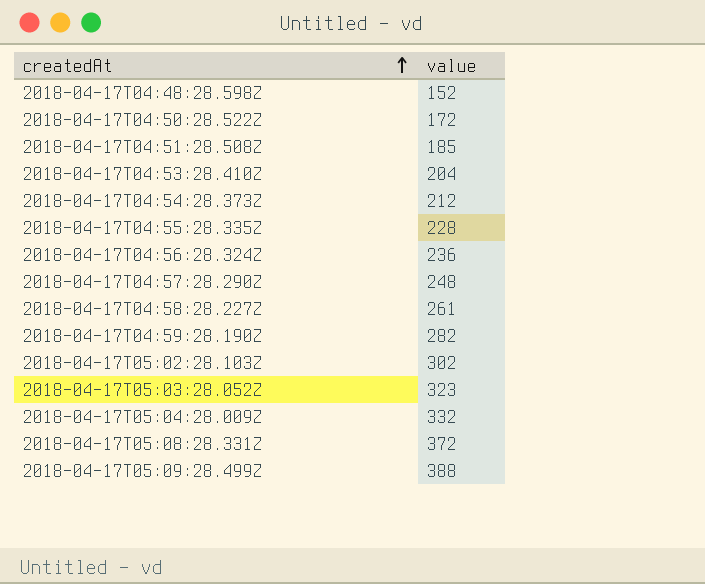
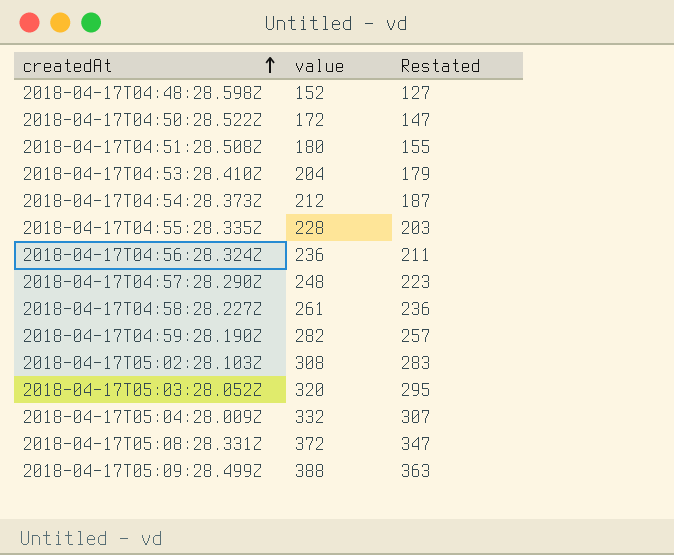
column Restated | formula: none -> [value] - 25
2018-04-17T04:51:28.508Z | value: 185 -> 180
2018-04-17T05:02:28.103Z | value: 302 -> 308
2018-04-17T05:03:28.052Z | value: 323 -> 320

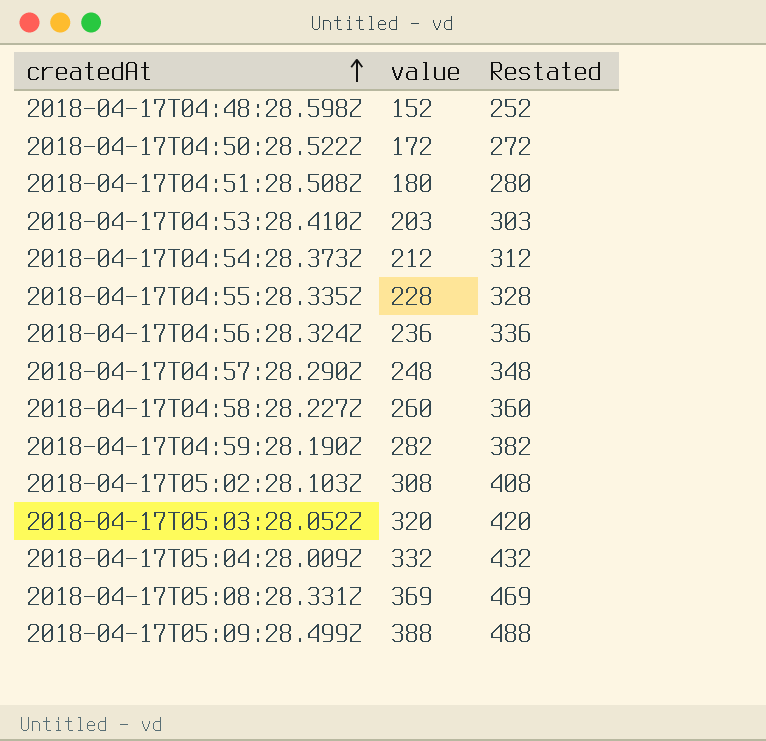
column Restated | formula: [value] - 25 -> [value] + 100
2018-04-17T04:53:28.410Z | value: 204 -> 203
2018-04-17T04:58:28.227Z | value: 261 -> 260
2018-04-17T05:08:28.331Z | value: 372 -> 369

